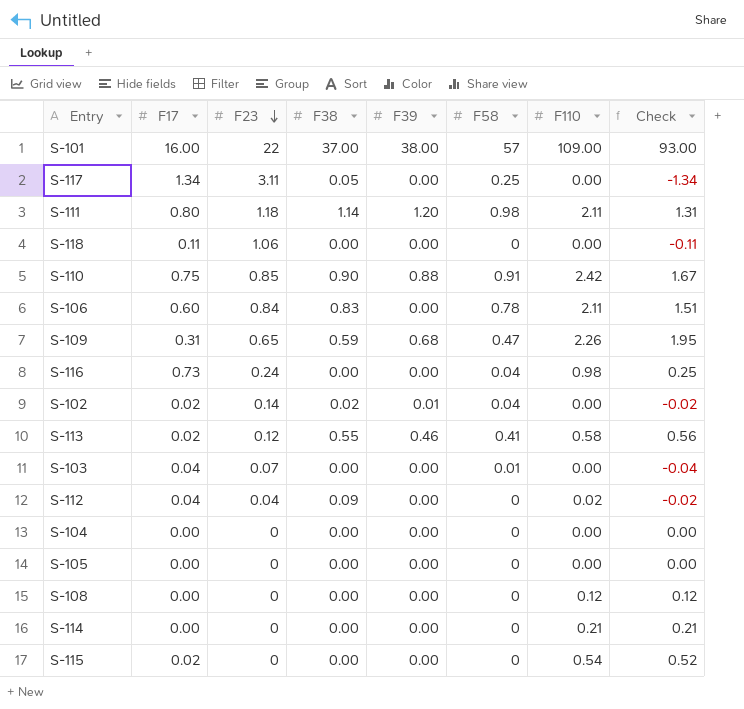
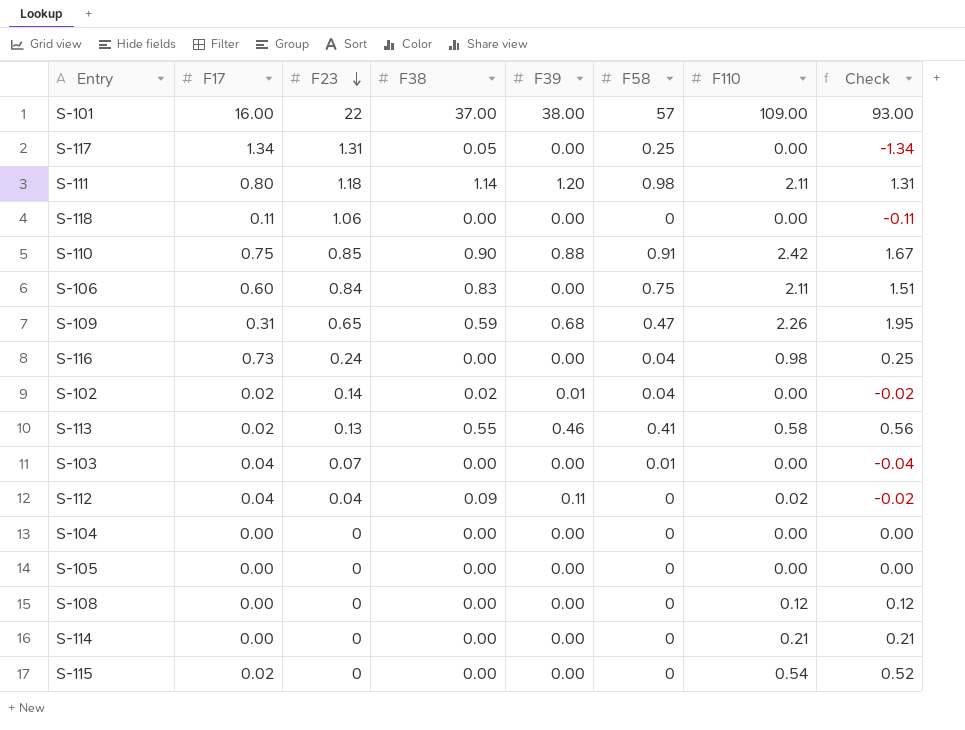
S-117 | F23: 3.11 -> 1.31
S-106 | F58: 0.78 -> 0.75
S-113 | F23: 0.12 -> 0.13
S-112 | F39: 0.00 -> 0.11

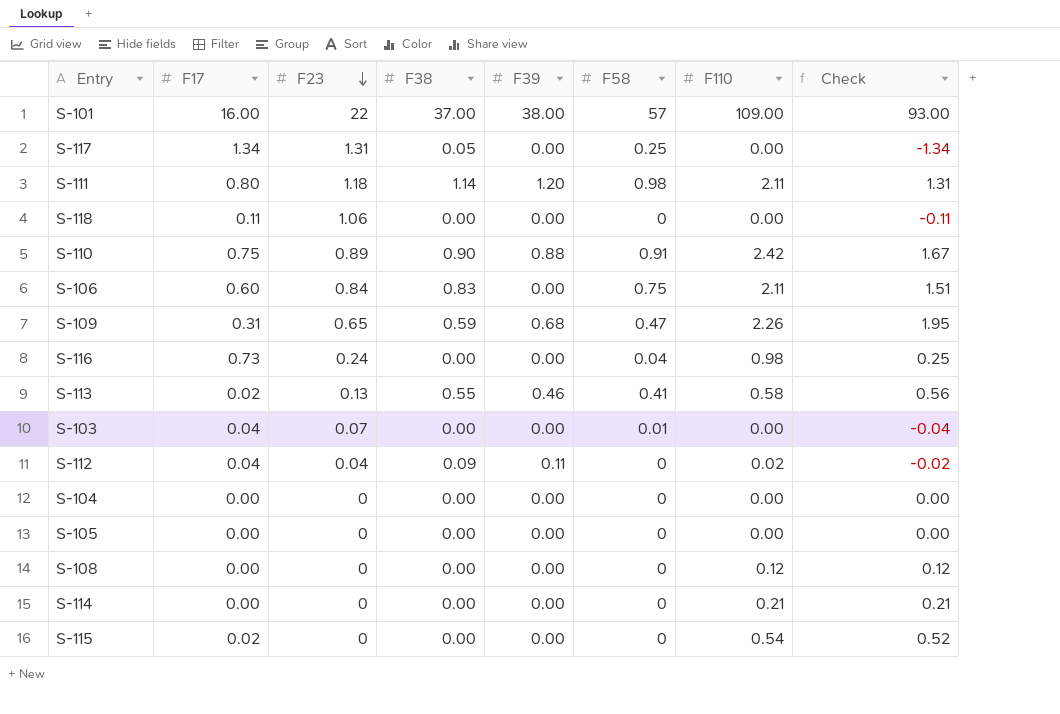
row S-102: 0.02 | 0.14 | 0.02 | 0.01 | 0.04 | 0.00 | -0.02 -> none
S-110 | F23: 0.85 -> 0.89

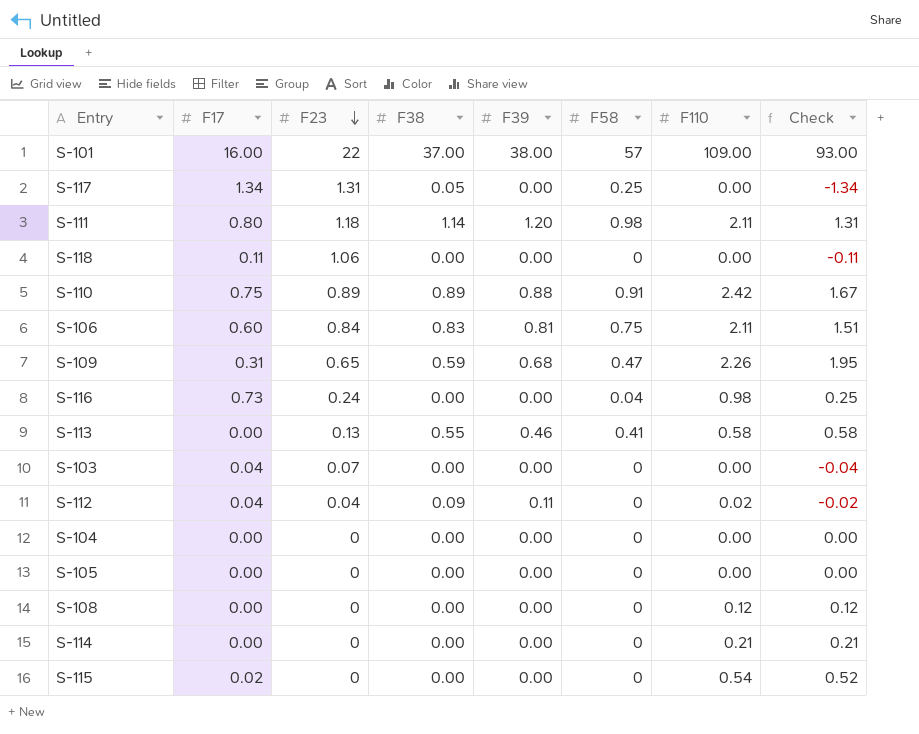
S-110 | F38: 0.90 -> 0.89
S-106 | F39: 0.00 -> 0.81
S-113 | F17: 0.02 -> 0.00
S-113 | Check: 0.56 -> 0.58
S-103 | F58: 0.01 -> 0

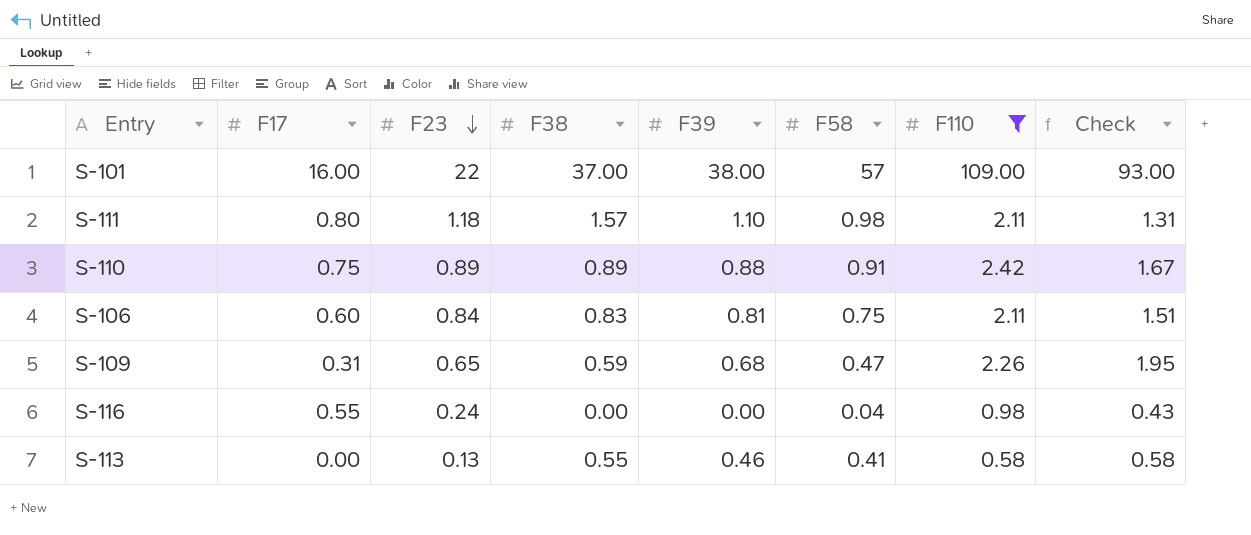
filter: none -> F110 >= 0.58
S-111 | F38: 1.14 -> 1.57
S-111 | F39: 1.20 -> 1.10
S-116 | F17: 0.73 -> 0.55
S-116 | Check: 0.25 -> 0.43

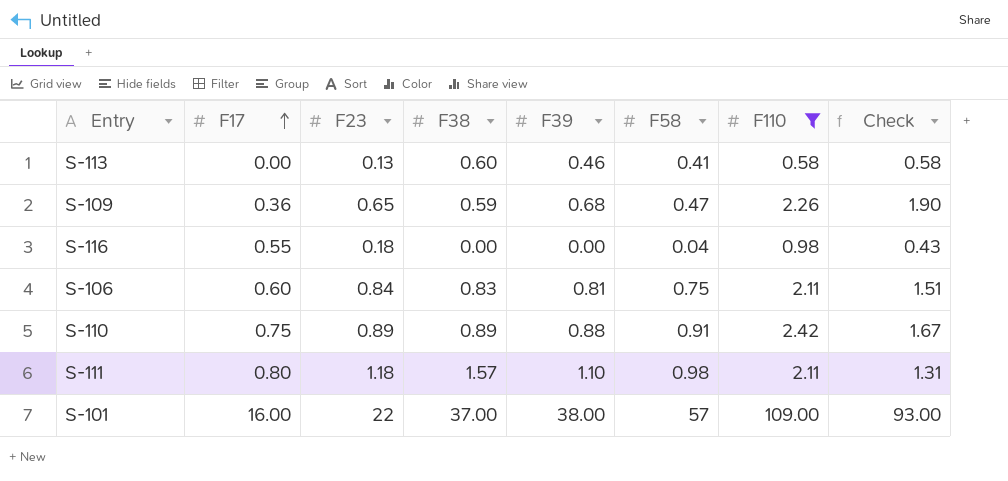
row order: F23 descending -> F17 ascending
S-113 | F38: 0.55 -> 0.60
S-109 | F17: 0.31 -> 0.36
S-109 | Check: 1.95 -> 1.90
S-116 | F23: 0.24 -> 0.18

